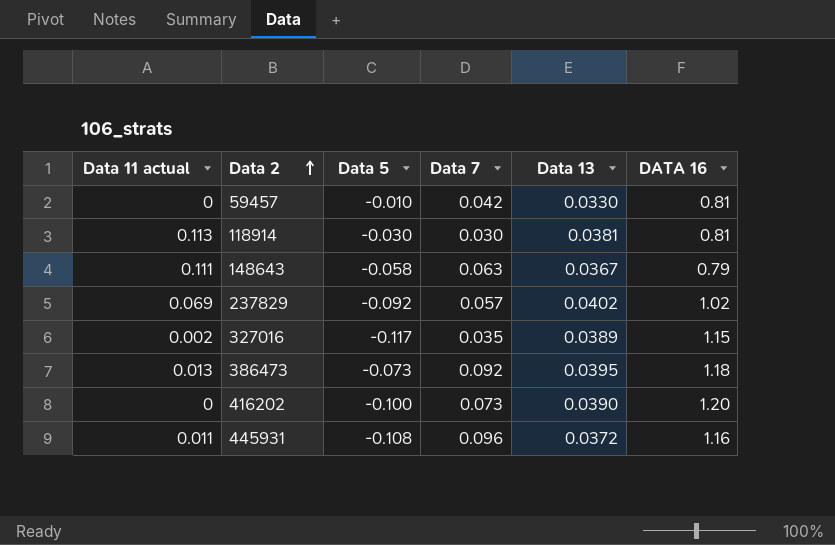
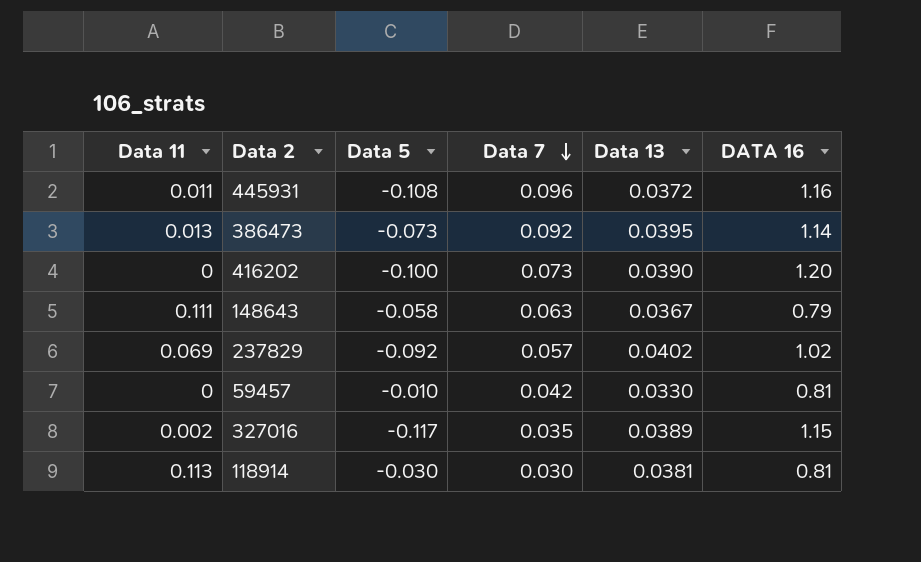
row order: Data 2 ascending -> Data 7 descending
column name: Data 11 actual -> Data 11
386473 | DATA 16: 1.18 -> 1.14

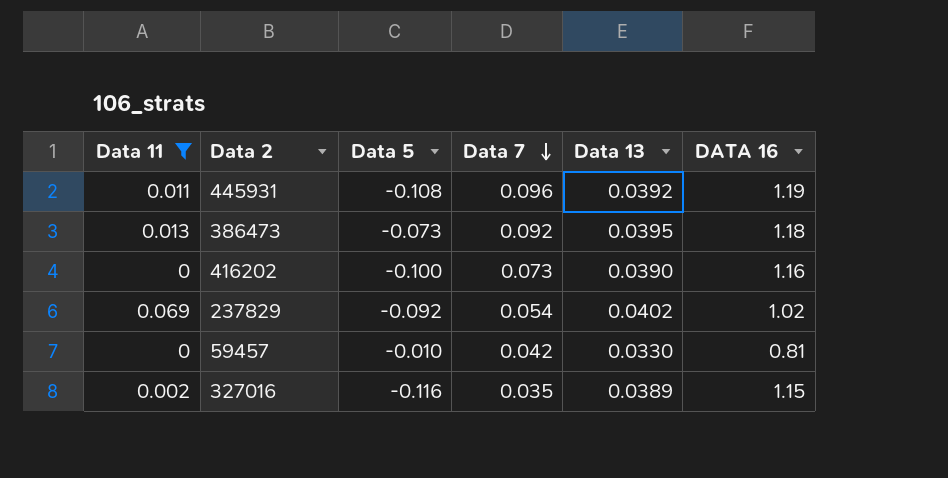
filter: none -> Data 11 <= 0.069
445931 | Data 13: 0.0372 -> 0.0392
445931 | DATA 16: 1.16 -> 1.19
386473 | DATA 16: 1.14 -> 1.18
416202 | DATA 16: 1.20 -> 1.16
237829 | Data 7: 0.057 -> 0.054
327016 | Data 5: -0.117 -> -0.116

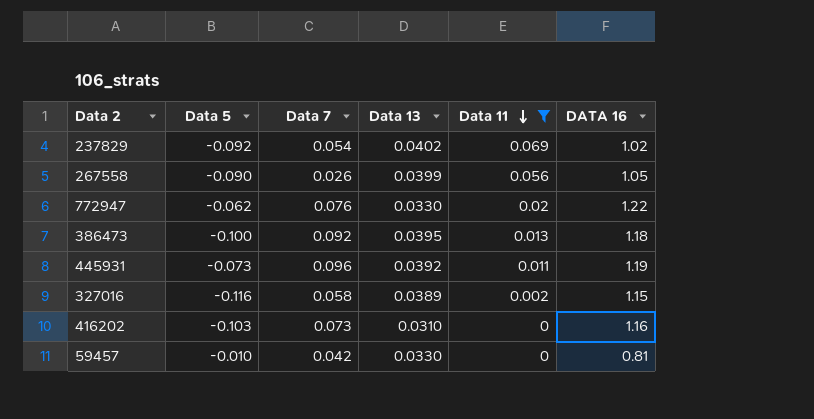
row order: Data 7 descending -> Data 11 descending
column Data 11 | position: 1 -> 5
row 267558: none -> -0.090 | 0.026 | 0.0399 | 0.056 | 1.05
row 772947: none -> -0.062 | 0.076 | 0.0330 | 0.02 | 1.22
386473 | Data 5: -0.073 -> -0.100
445931 | Data 5: -0.108 -> -0.073
327016 | Data 7: 0.035 -> 0.058
416202 | Data 5: -0.100 -> -0.103
416202 | Data 13: 0.0390 -> 0.0310

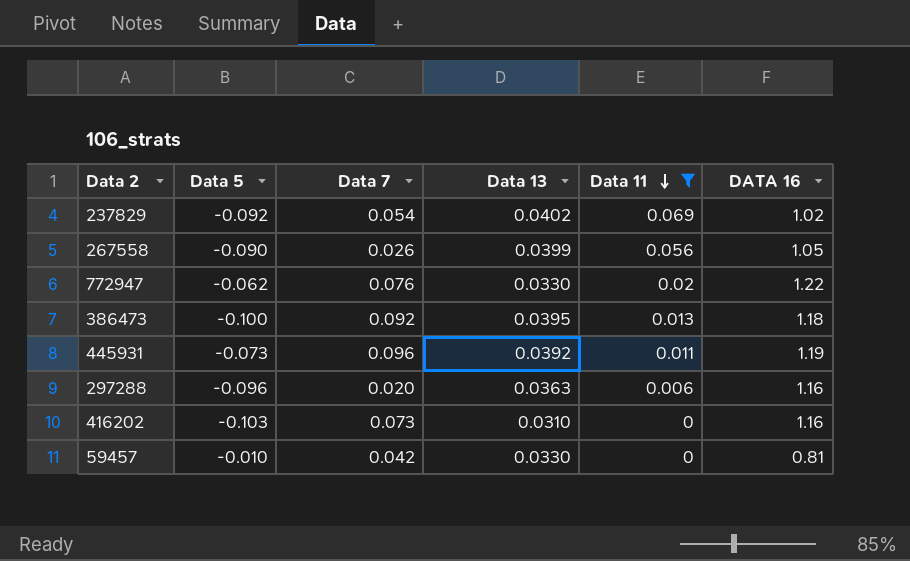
row 327016: -0.116 | 0.058 | 0.0389 | 0.002 | 1.15 -> none
row 297288: none -> -0.096 | 0.020 | 0.0363 | 0.006 | 1.16

